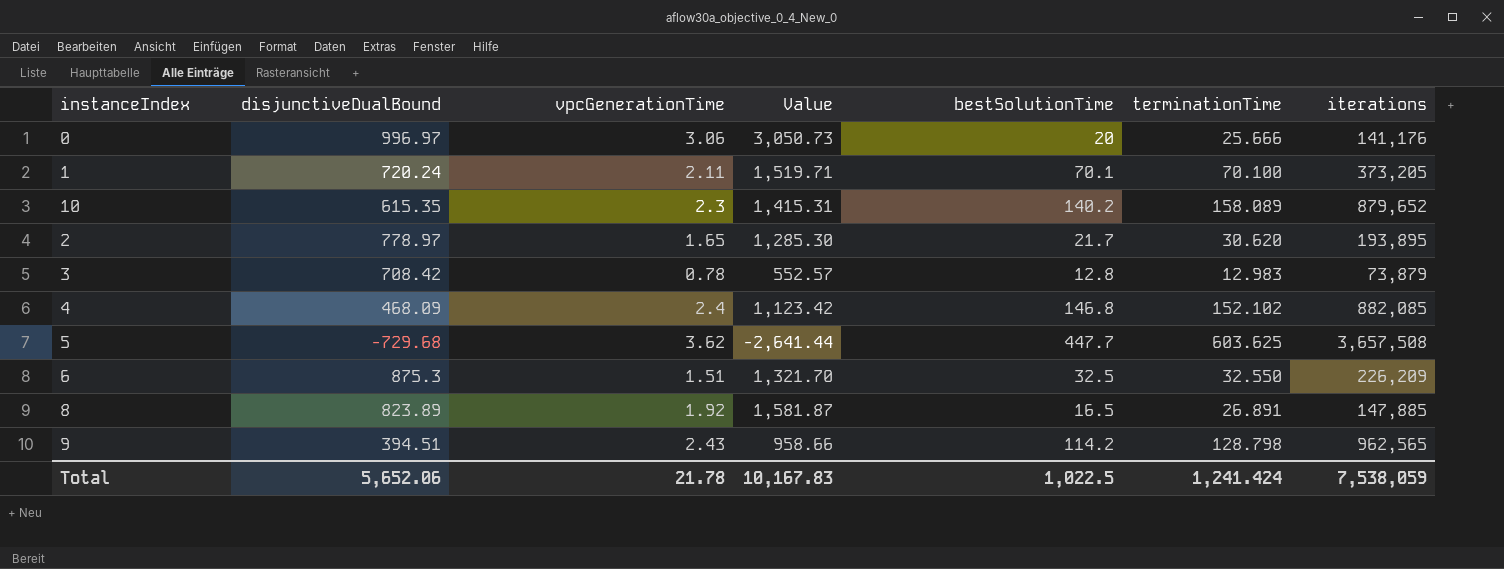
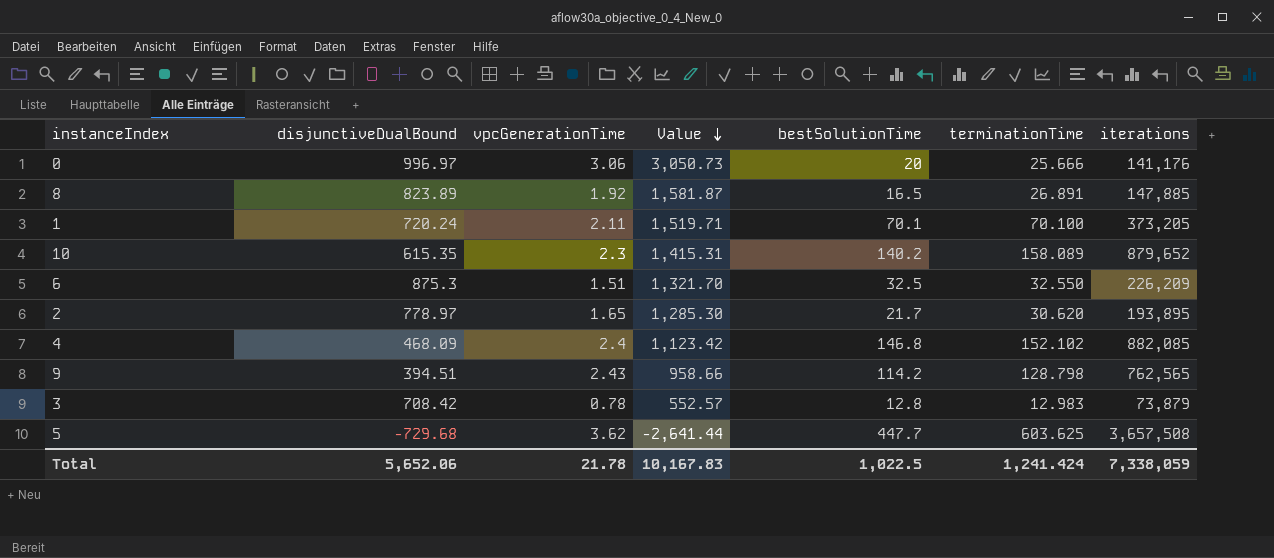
row order: none -> Value descending
9 | iterations: 962,565 -> 762,565
Total | iterations: 7,538,059 -> 7,338,059

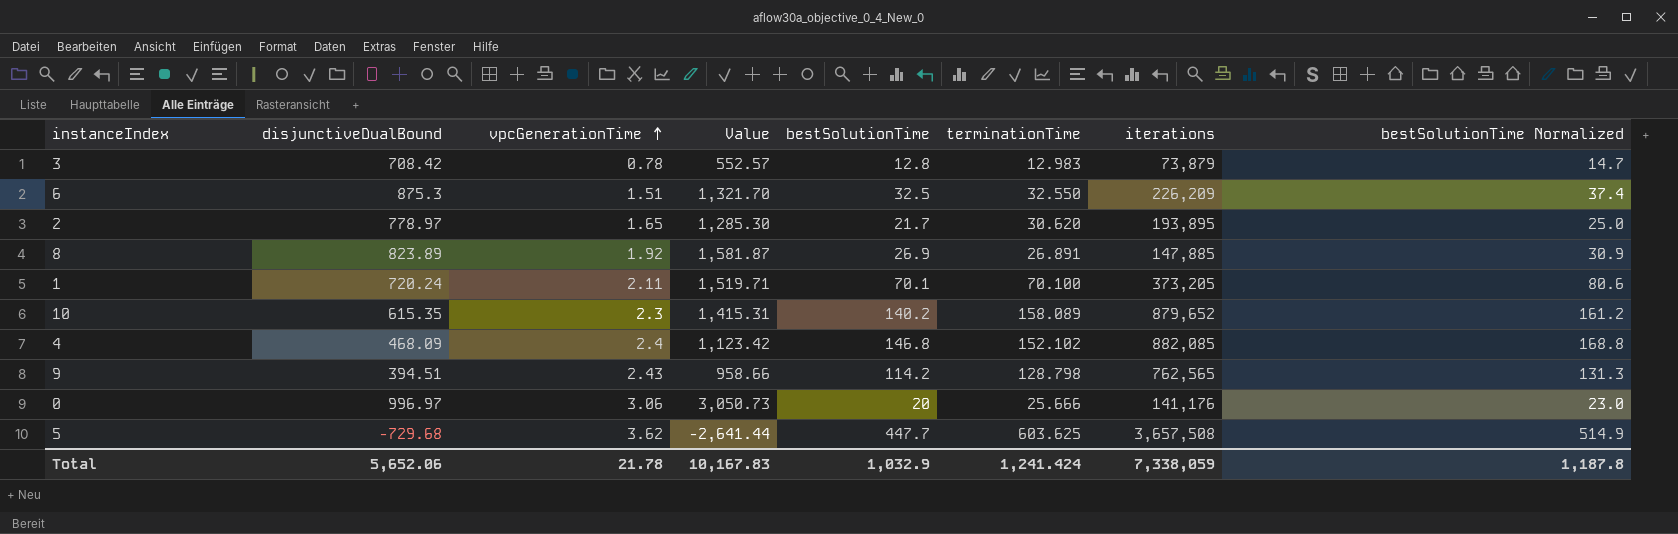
row order: Value descending -> vpcGenerationTime ascending
column bestSolutionTime Normalized | formula: none -> [bestSolutionTime] * 1.15
8 | bestSolutionTime: 16.5 -> 26.9
Total | bestSolutionTime: 1,022.5 -> 1,032.9

